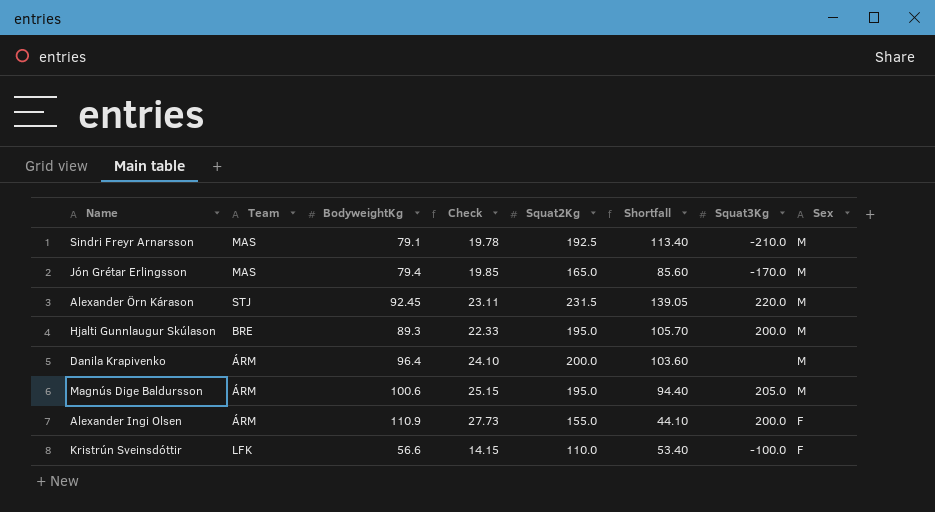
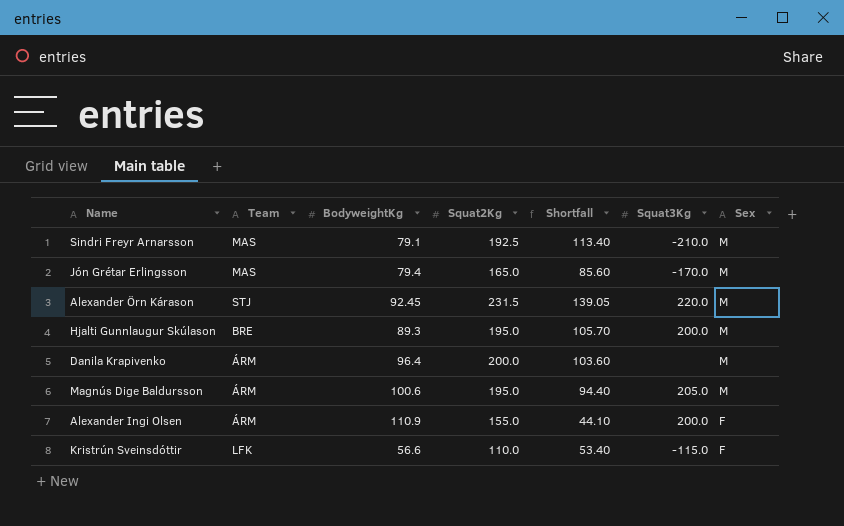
column Check | formula: [BodyweightKg] * 0.25 -> none
Kristrún Sveinsdóttir | Squat3Kg: -100.0 -> -115.0

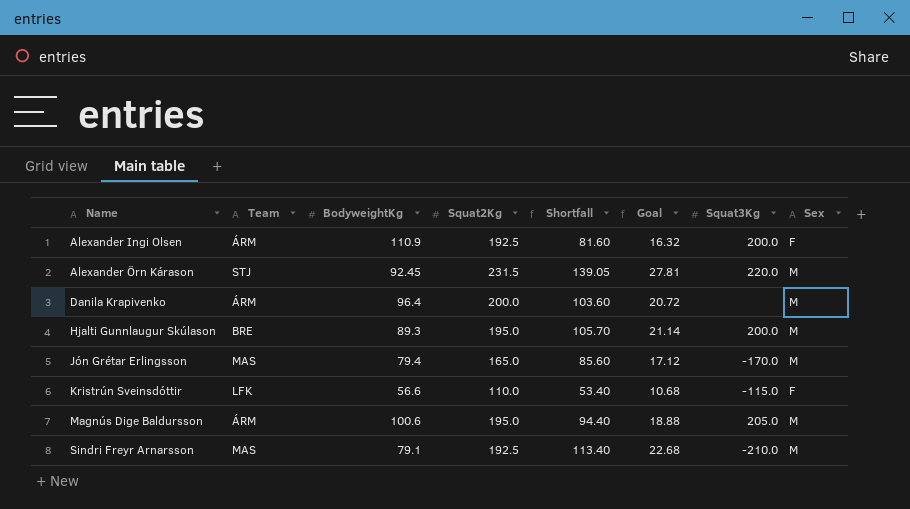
row order: Sex descending -> Name ascending
column Goal | formula: none -> [Shortfall] * 0.2
Alexander Ingi Olsen | Squat2Kg: 155.0 -> 192.5
Alexander Ingi Olsen | Shortfall: 44.10 -> 81.60

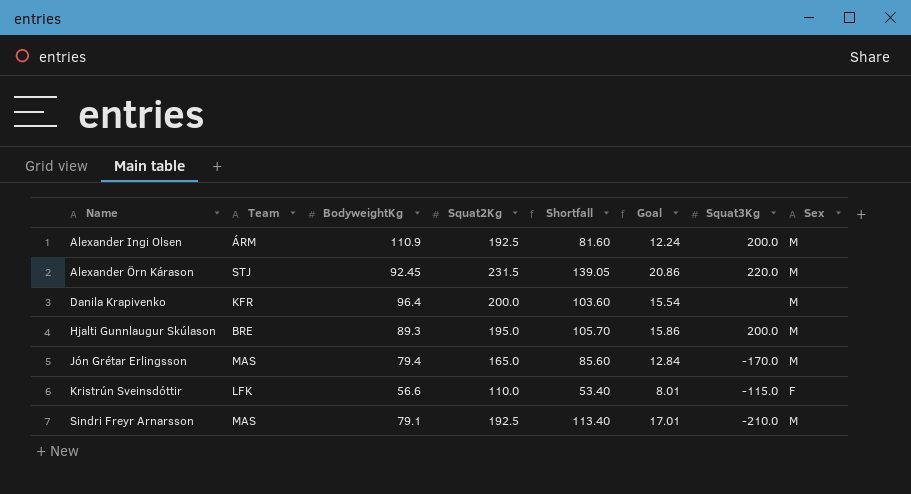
column Goal | formula: [Shortfall] * 0.2 -> [Shortfall] * 0.15
row Magnús Dige Baldursson: ÁRM | 100.6 | 195.0 | 94.40 | 18.88 | 205.0 | M -> none
Alexander Ingi Olsen | Sex: F -> M
Danila Krapivenko | Team: ÁRM -> KFR

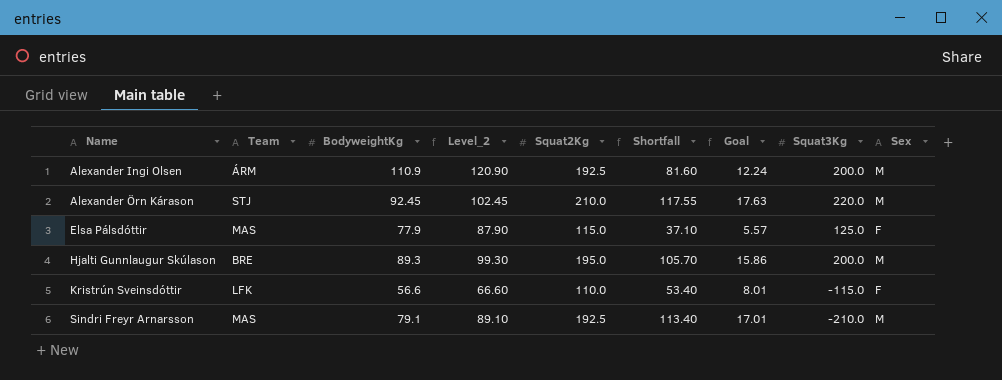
column Level_2 | formula: none -> [BodyweightKg] + 10
row Danila Krapivenko: KFR | 96.4 | 200.0 | 103.60 | 15.54 | none | M -> none
row Jón Grétar Erlingsson: MAS | 79.4 | 165.0 | 85.60 | 12.84 | -170.0 | M -> none
Alexander Örn Kárason | Squat2Kg: 231.5 -> 210.0
Alexander Örn Kárason | Shortfall: 139.05 -> 117.55
Alexander Örn Kárason | Goal: 20.86 -> 17.63
row Elsa Pálsdóttir: none -> MAS | 77.9 | 87.90 | 115.0 | 37.10 | 5.57 | 125.0 | F

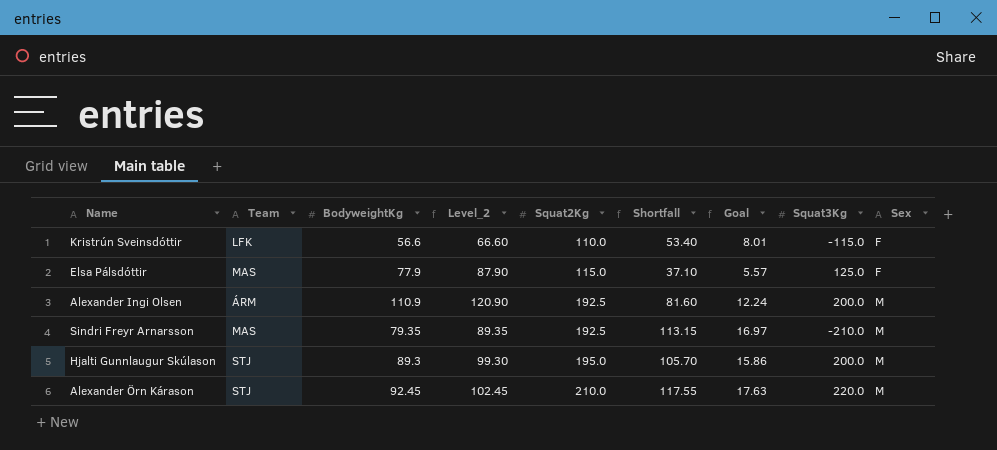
row order: Name ascending -> Squat2Kg ascending
Sindri Freyr Arnarsson | BodyweightKg: 79.1 -> 79.35
Sindri Freyr Arnarsson | Level_2: 89.10 -> 89.35
Sindri Freyr Arnarsson | Shortfall: 113.40 -> 113.15
Sindri Freyr Arnarsson | Goal: 17.01 -> 16.97
Hjalti Gunnlaugur Skúlason | Team: BRE -> STJ

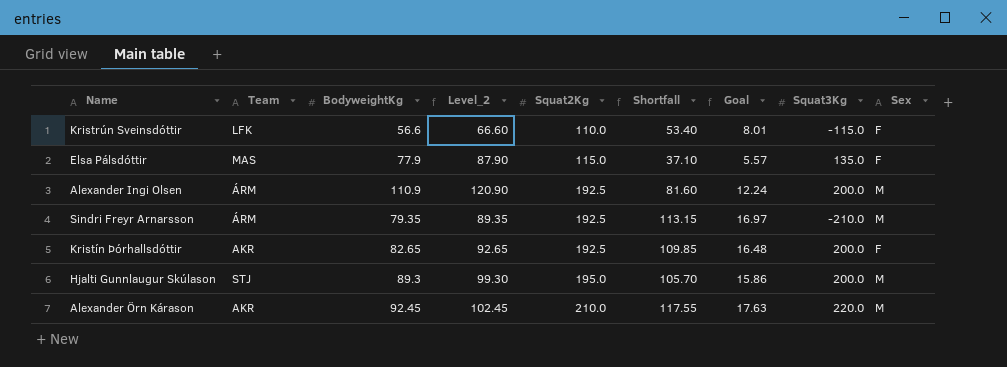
Elsa Pálsdóttir | Squat3Kg: 125.0 -> 135.0
Sindri Freyr Arnarsson | Team: MAS -> ÁRM
row Kristín Þórhallsdóttir: none -> AKR | 82.65 | 92.65 | 192.5 | 109.85 | 16.48 | 200.0 | F
Alexander Örn Kárason | Team: STJ -> AKR

